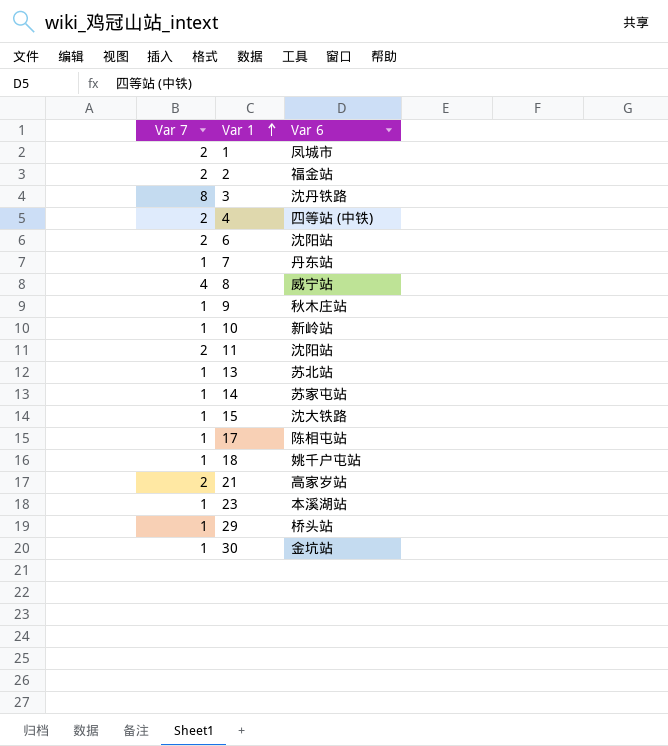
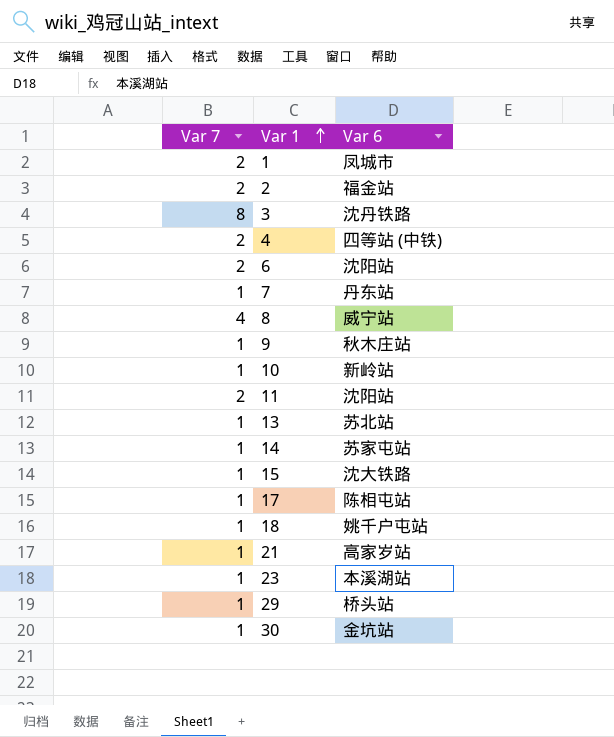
21 | Var 7: 2 -> 1

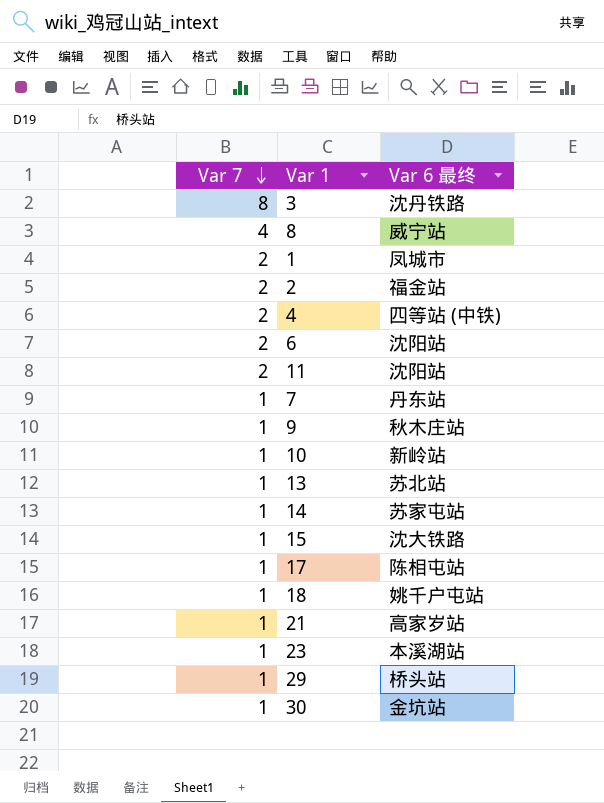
row order: Var 1 ascending -> Var 7 descending
column name: Var 6 -> Var 6 最终

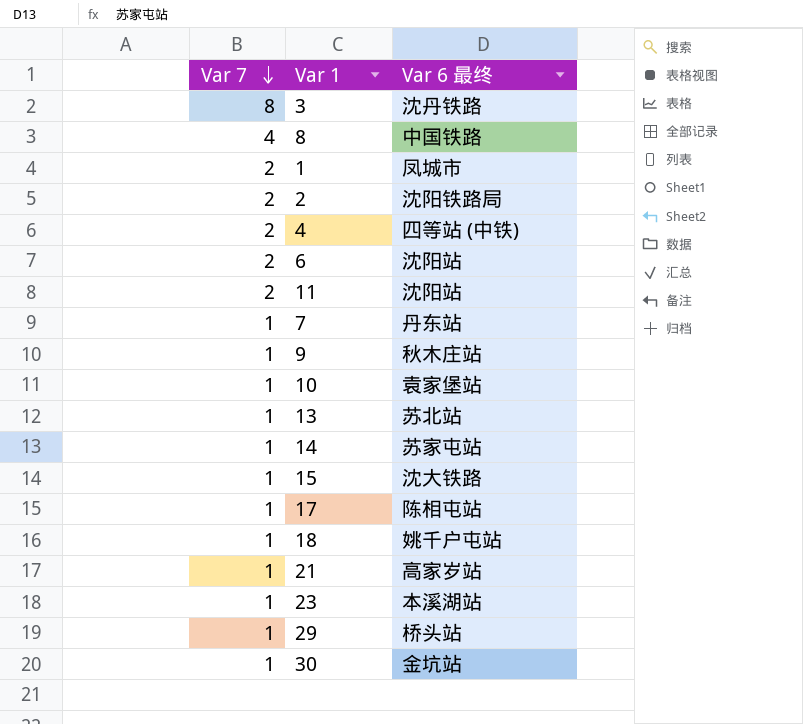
8 | Var 6 最终: 威宁站 -> 中国铁路
2 | Var 6 最终: 福金站 -> 沈阳铁路局
10 | Var 6 最终: 新岭站 -> 袁家堡站

